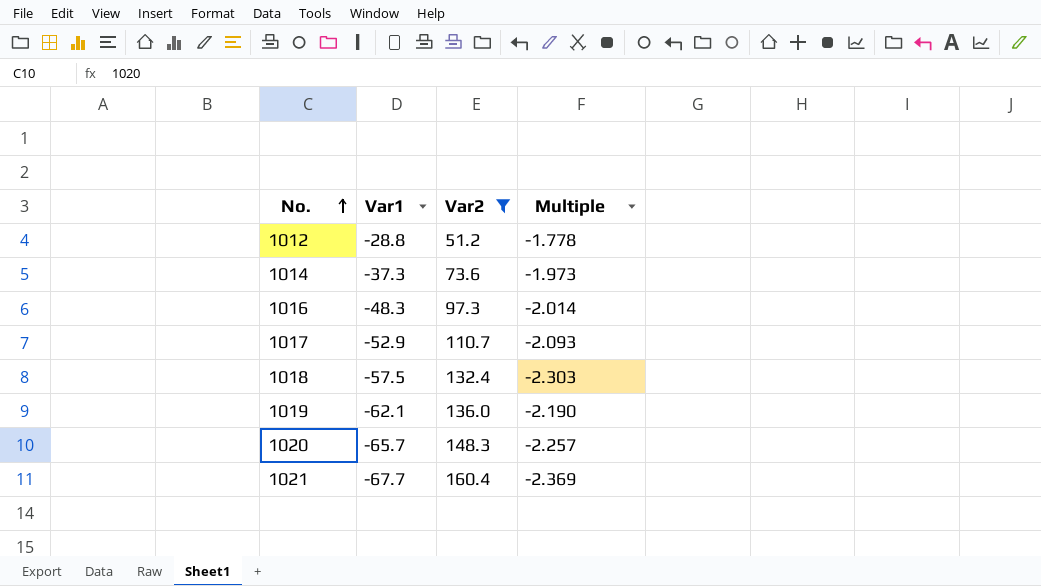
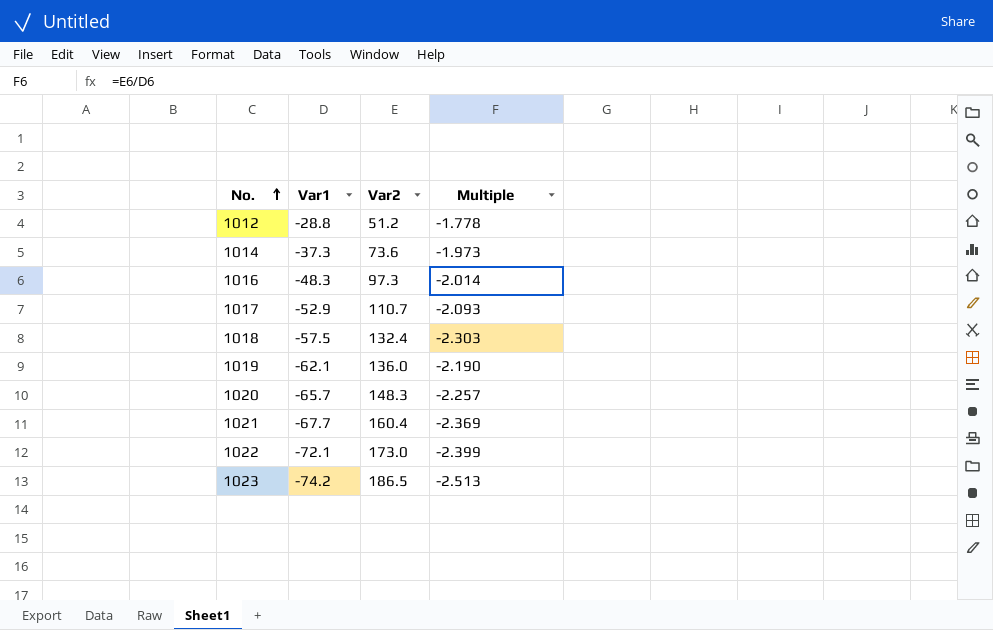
filter: Var2 <= 160.4 -> none

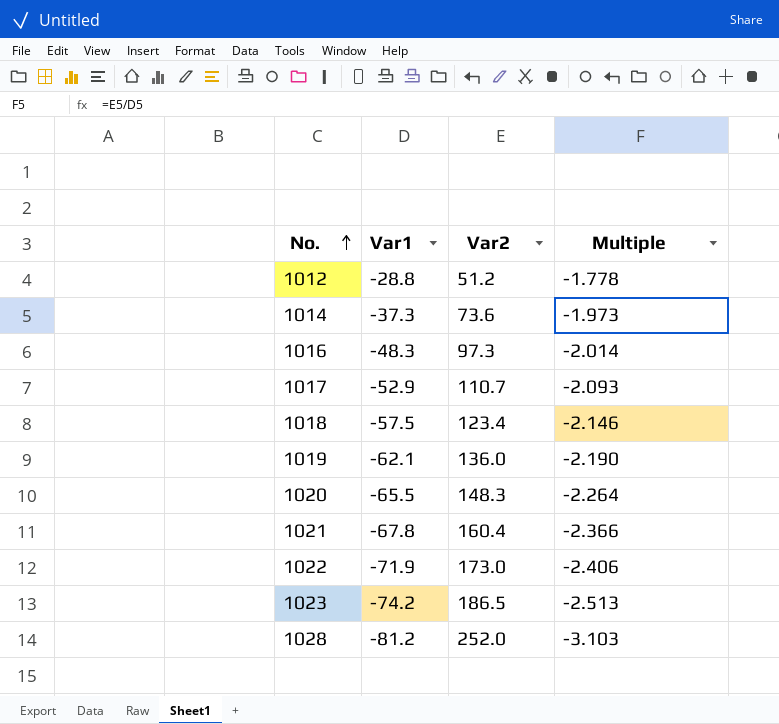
1018 | Var2: 132.4 -> 123.4
1018 | Multiple: -2.303 -> -2.146
1020 | Var1: -65.7 -> -65.5
1020 | Multiple: -2.257 -> -2.264
1021 | Var1: -67.7 -> -67.8
1021 | Multiple: -2.369 -> -2.366
1022 | Var1: -72.1 -> -71.9
1022 | Multiple: -2.399 -> -2.406
row 1028: none -> -81.2 | 252.0 | -3.103

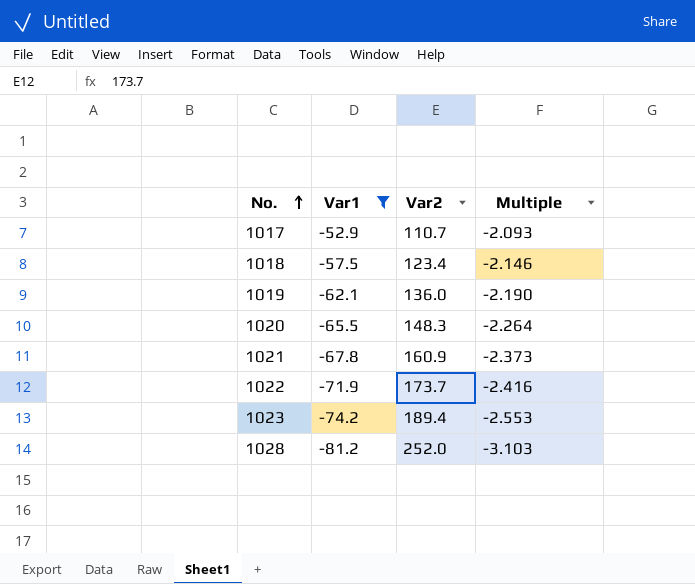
filter: none -> Var1 <= -52.9
1021 | Var2: 160.4 -> 160.9
1021 | Multiple: -2.366 -> -2.373
1022 | Var2: 173.0 -> 173.7
1022 | Multiple: -2.406 -> -2.416
1023 | Var2: 186.5 -> 189.4
1023 | Multiple: -2.513 -> -2.553

